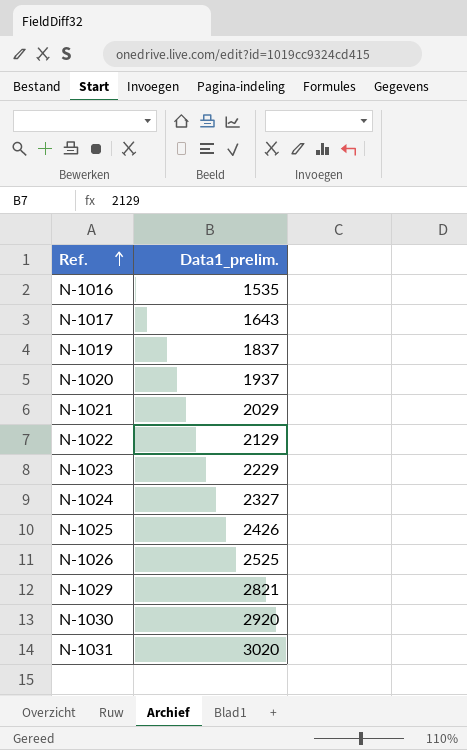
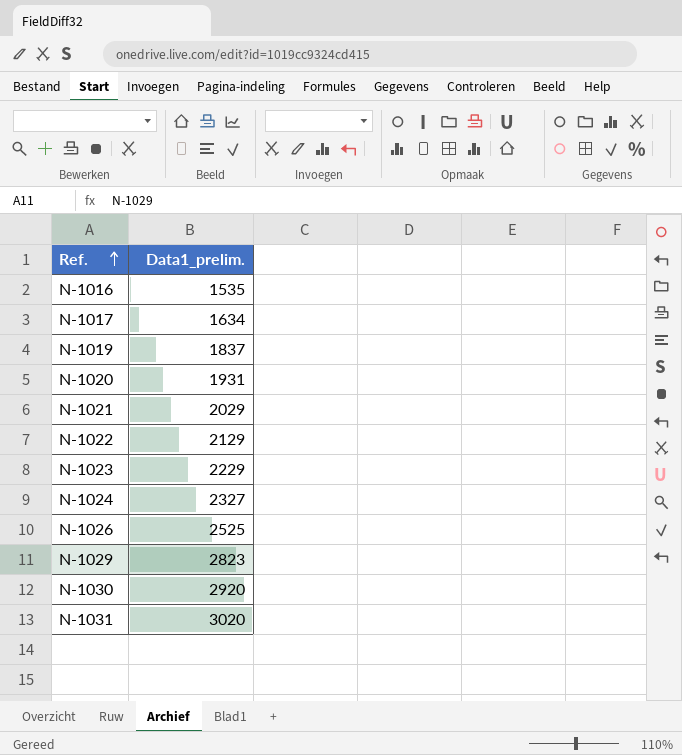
row N-1025: 2426 -> none
N-1017 | Data1_prelim.: 1643 -> 1634
N-1020 | Data1_prelim.: 1937 -> 1931
N-1029 | Data1_prelim.: 2821 -> 2823

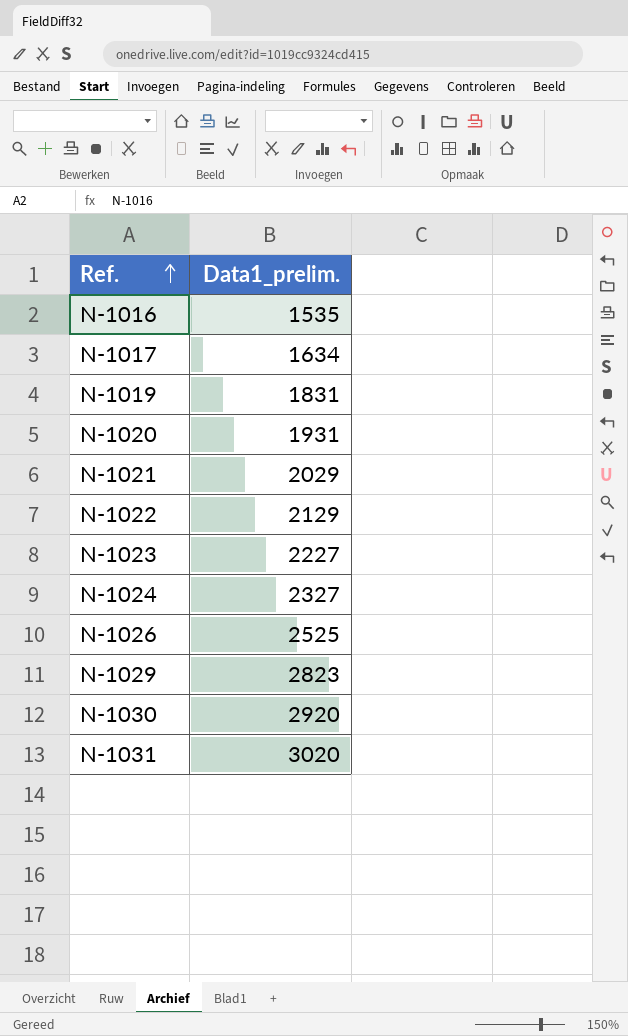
N-1019 | Data1_prelim.: 1837 -> 1831
N-1023 | Data1_prelim.: 2229 -> 2227

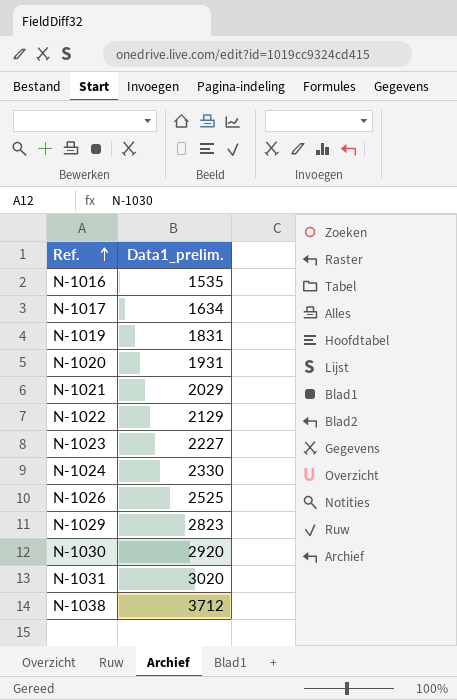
N-1024 | Data1_prelim.: 2327 -> 2330
row N-1038: none -> 3712

